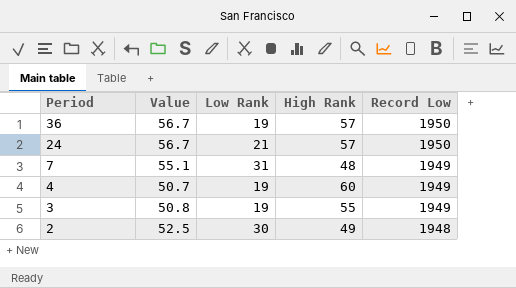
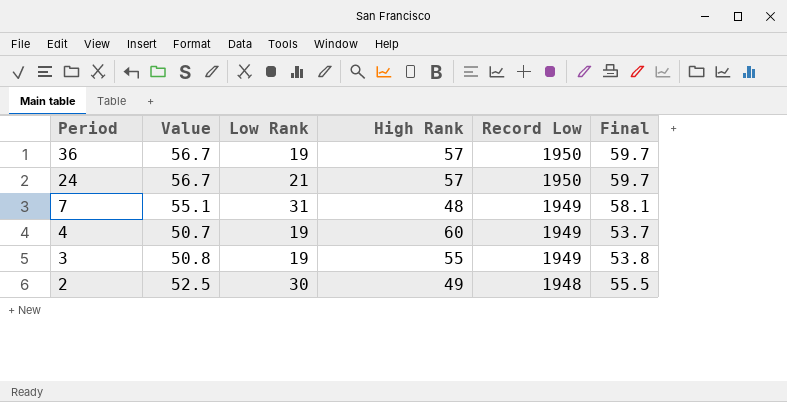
column Final | formula: none -> [Value] + 3

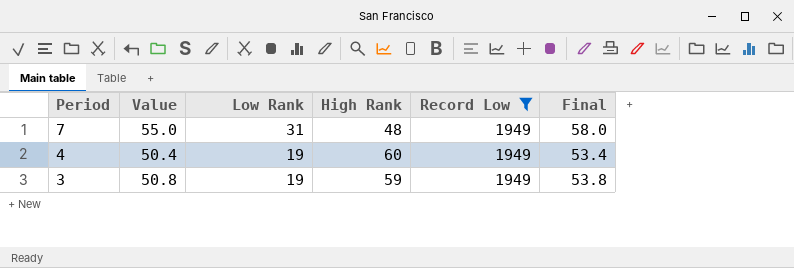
filter: none -> Record Low = 1949
7 | Value: 55.1 -> 55.0
7 | Final: 58.1 -> 58.0
4 | Value: 50.7 -> 50.4
4 | Final: 53.7 -> 53.4
3 | High Rank: 55 -> 59

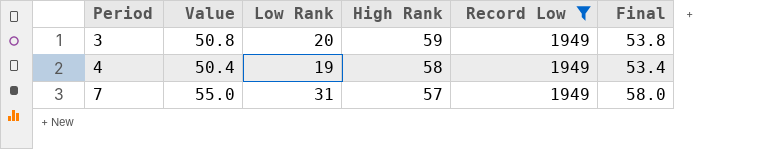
row order: Period descending -> Period ascending
3 | Low Rank: 19 -> 20
4 | High Rank: 60 -> 58
7 | High Rank: 48 -> 57

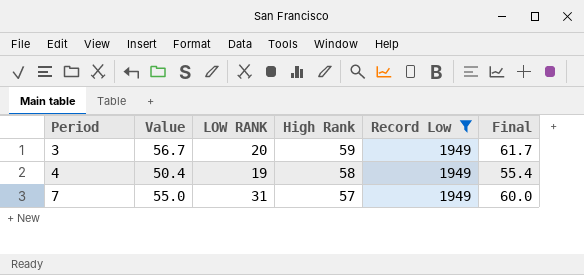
column name: Low Rank -> LOW RANK
column Final | formula: [Value] + 3 -> [Value] + 5
3 | Value: 50.8 -> 56.7

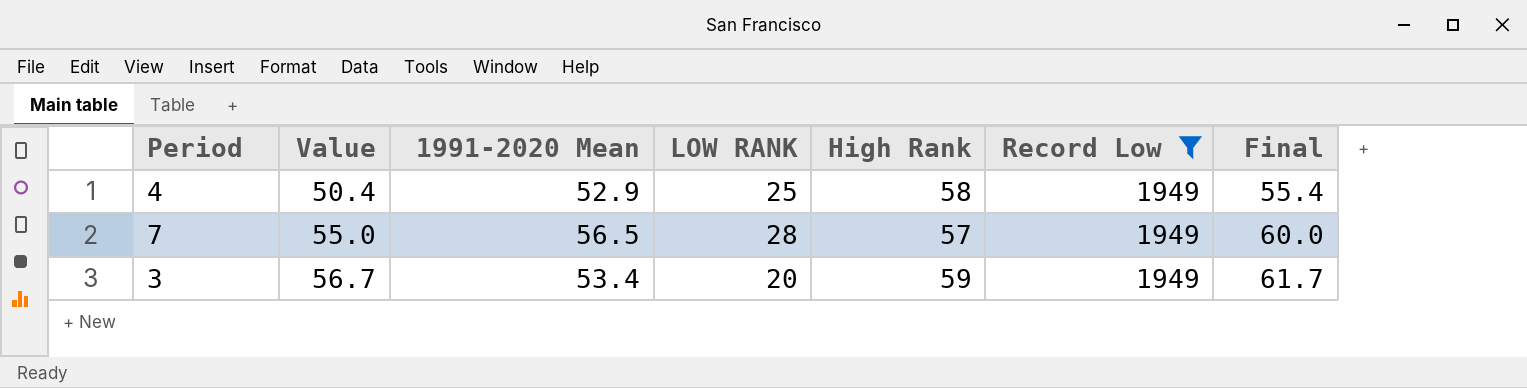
row order: Period ascending -> Value ascending
column 1991-2020 Mean | position: none -> 3
4 | LOW RANK: 19 -> 25
7 | LOW RANK: 31 -> 28

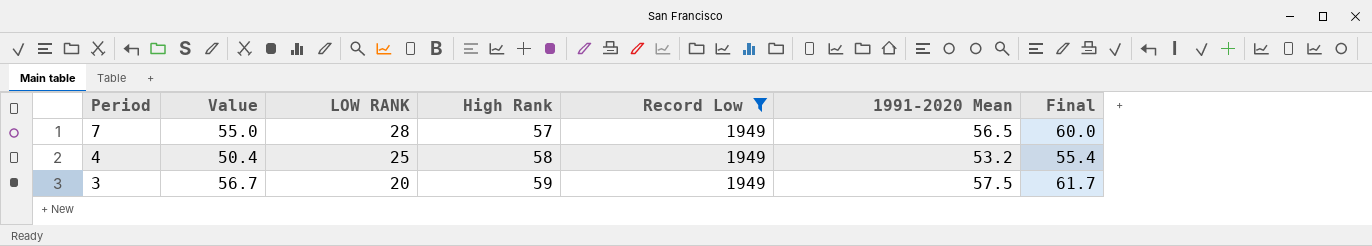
row order: Value ascending -> Period descending
column 1991-2020 Mean | position: 3 -> 6
4 | 1991-2020 Mean: 52.9 -> 53.2
3 | 1991-2020 Mean: 53.4 -> 57.5

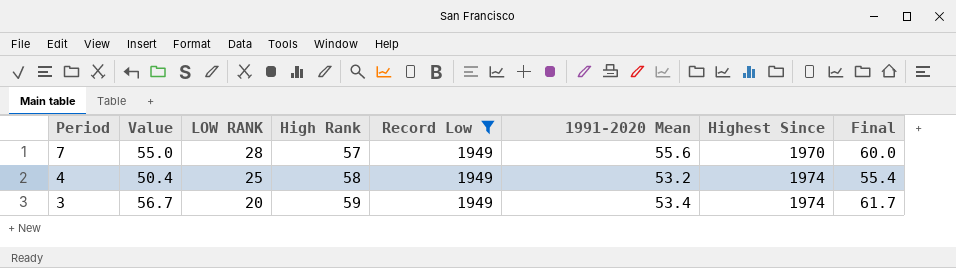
column Highest Since | position: none -> 7
7 | 1991-2020 Mean: 56.5 -> 55.6
3 | 1991-2020 Mean: 57.5 -> 53.4

